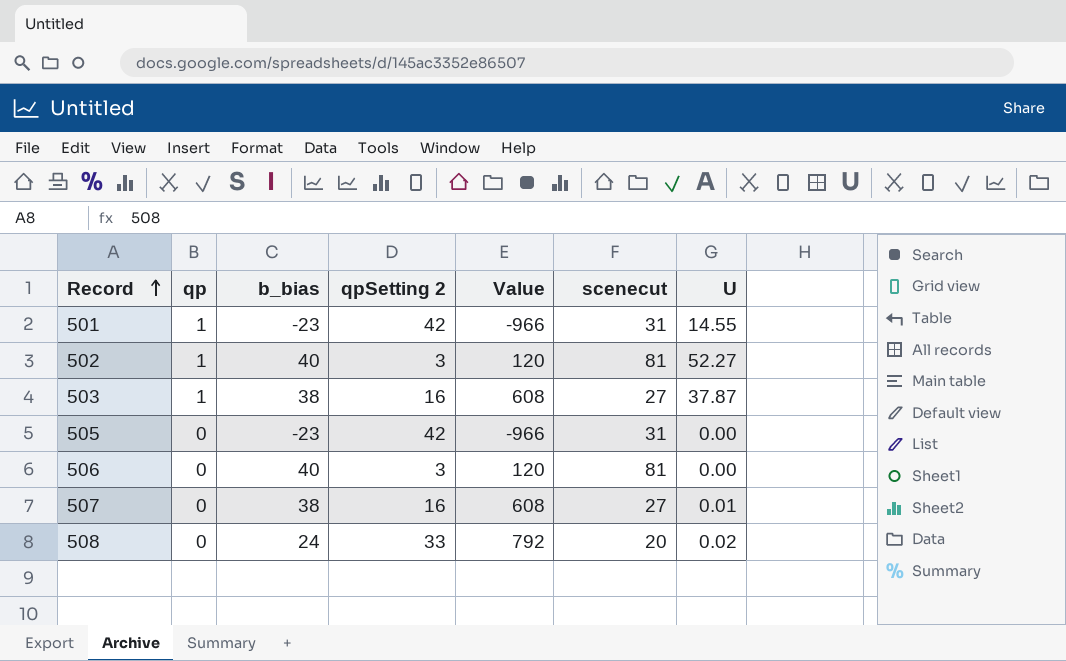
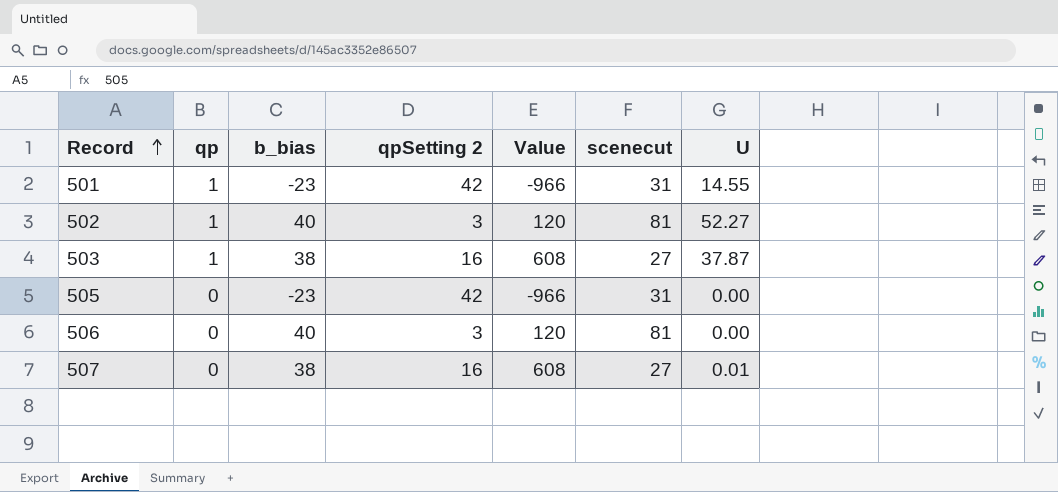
row 508: 0 | 24 | 33 | 792 | 20 | 0.02 -> none

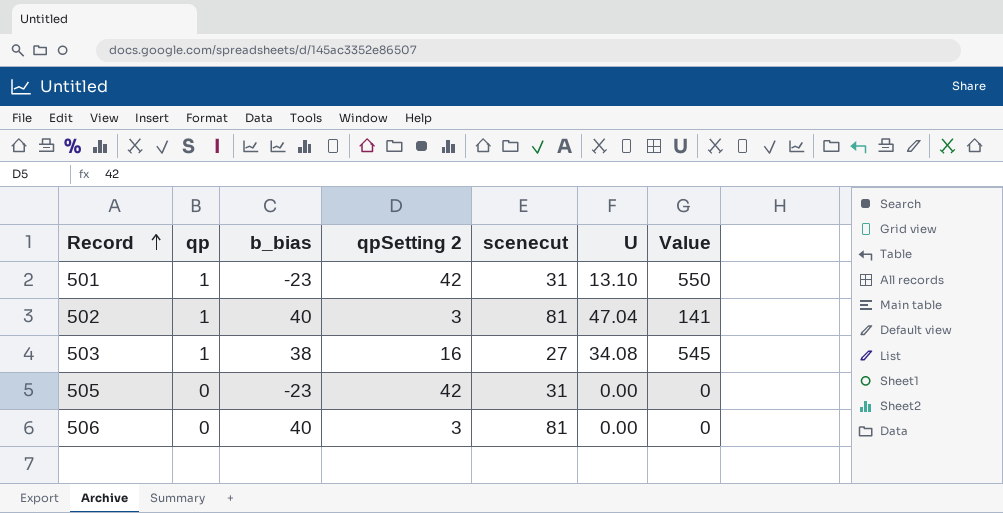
column Value | formula: [b_bias] * [qpSetting 2] -> [qpSetting 2] * [U]
column Value | position: 5 -> 7
row 507: 0 | 38 | 16 | 608 | 27 | 0.01 -> none
501 | U: 14.55 -> 13.10
502 | U: 52.27 -> 47.04
503 | U: 37.87 -> 34.08

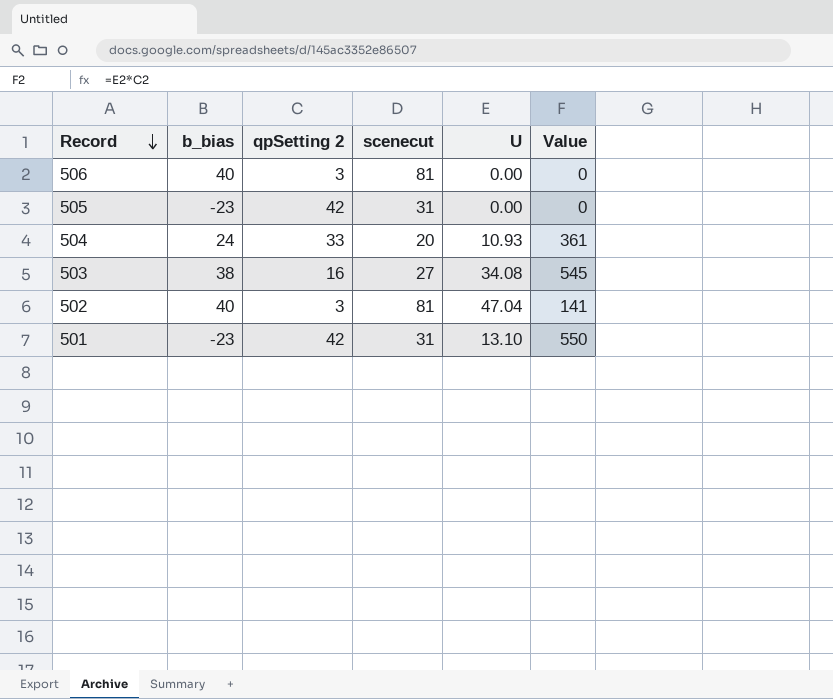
row order: Record ascending -> Record descending
column qp | position: 2 -> none
row 504: none -> 24 | 33 | 20 | 10.93 | 361

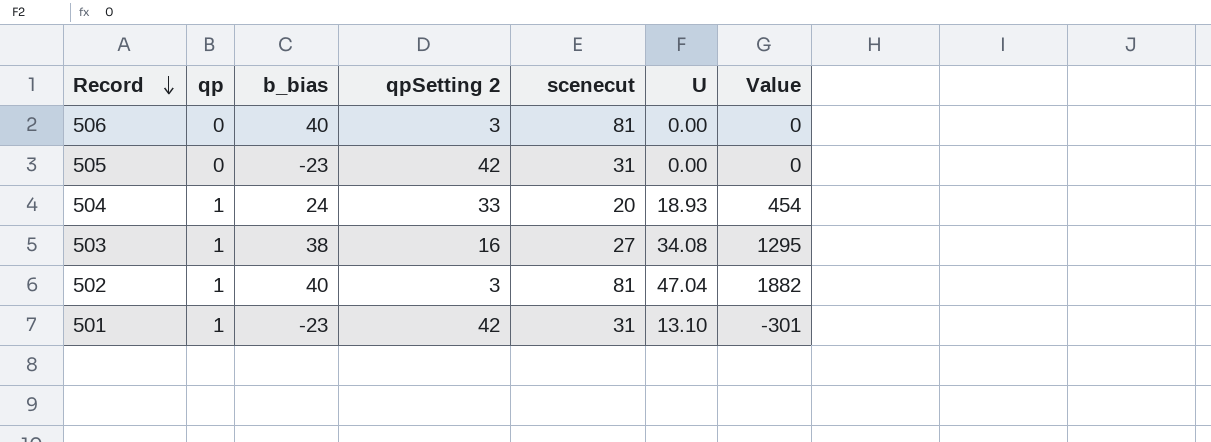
column qp | position: none -> 2
column Value | formula: [qpSetting 2] * [U] -> [b_bias] * [U]
504 | U: 10.93 -> 18.93

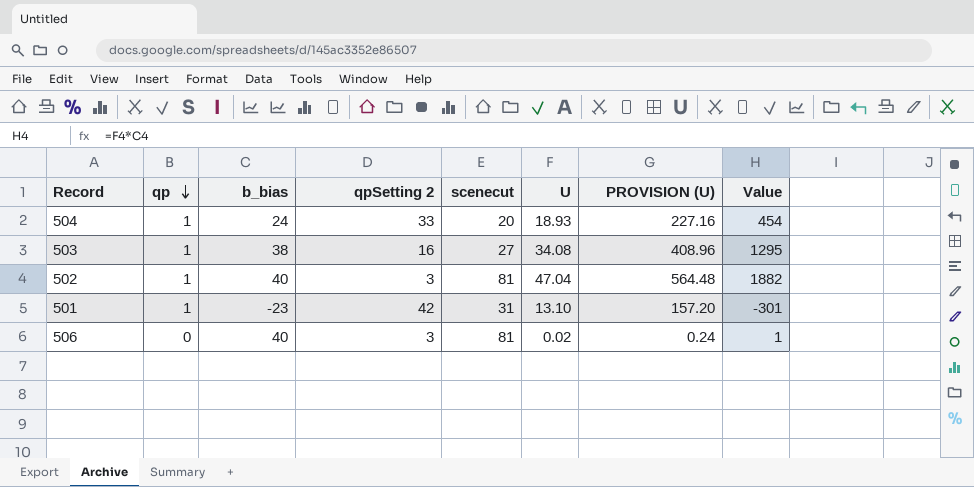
row order: Record descending -> qp descending
column PROVISION (U) | formula: none -> [U] * 12
row 505: 0 | -23 | 42 | 31 | 0.00 | 0 -> none
506 | U: 0.00 -> 0.02
506 | Value: 0 -> 1

